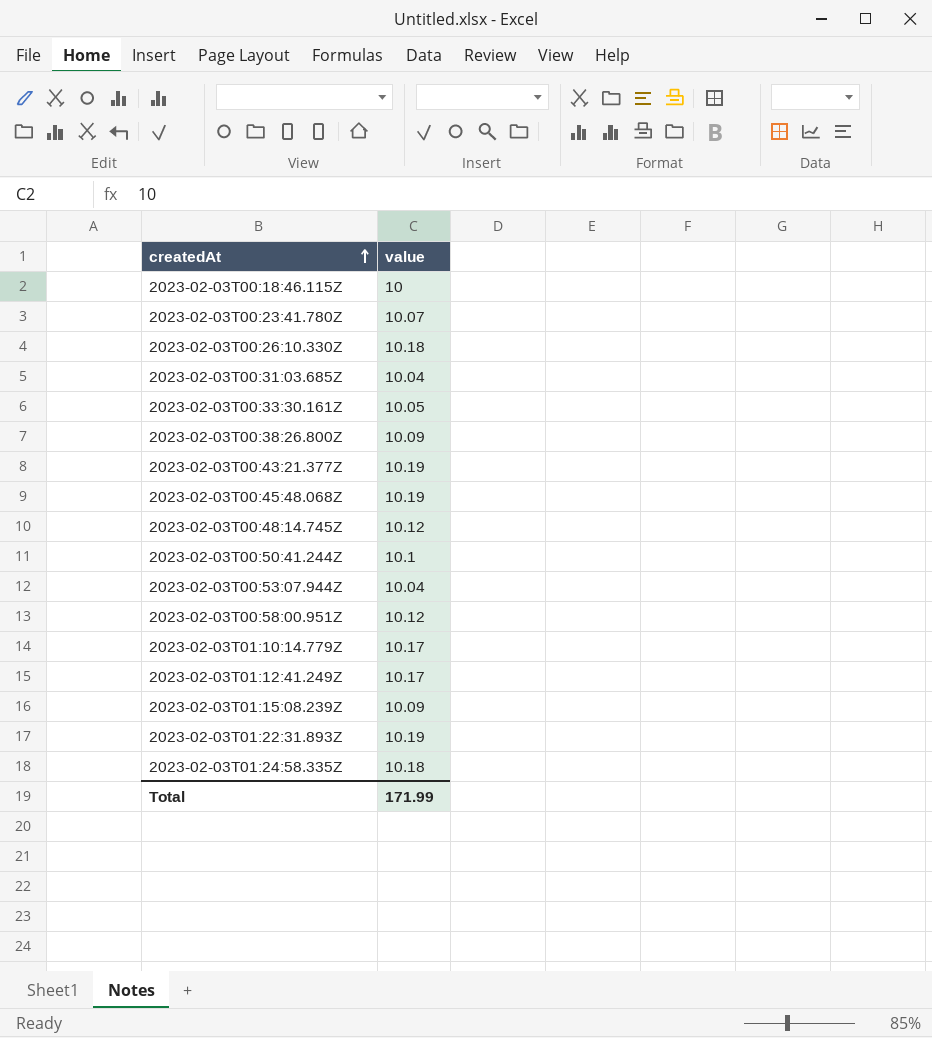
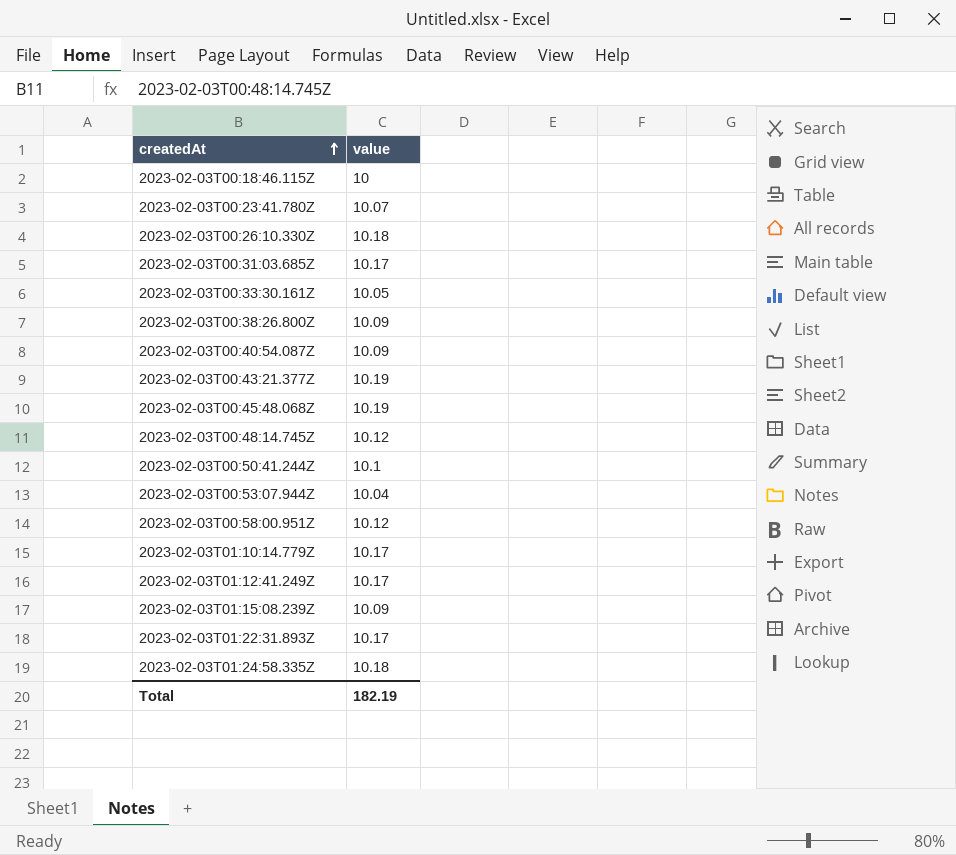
2023-02-03T00:31:03.685Z | value: 10.04 -> 10.17
row 2023-02-03T00:40:54.087Z: none -> 10.09
2023-02-03T01:22:31.893Z | value: 10.19 -> 10.17
Total | value: 171.99 -> 182.19

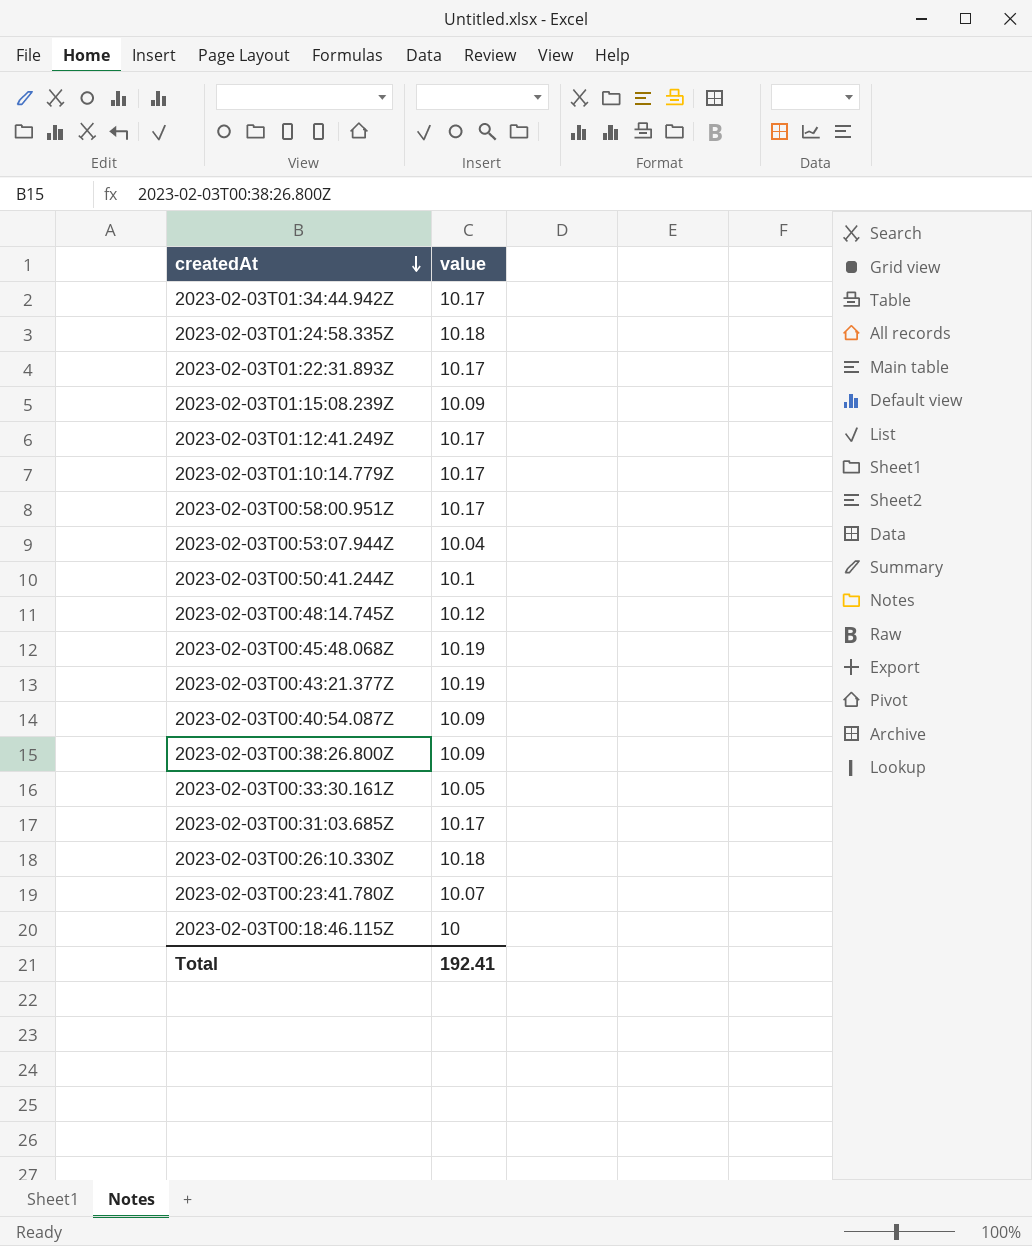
row order: createdAt ascending -> createdAt descending
row 2023-02-03T01:34:44.942Z: none -> 10.17
2023-02-03T00:58:00.951Z | value: 10.12 -> 10.17
Total | value: 182.19 -> 192.41

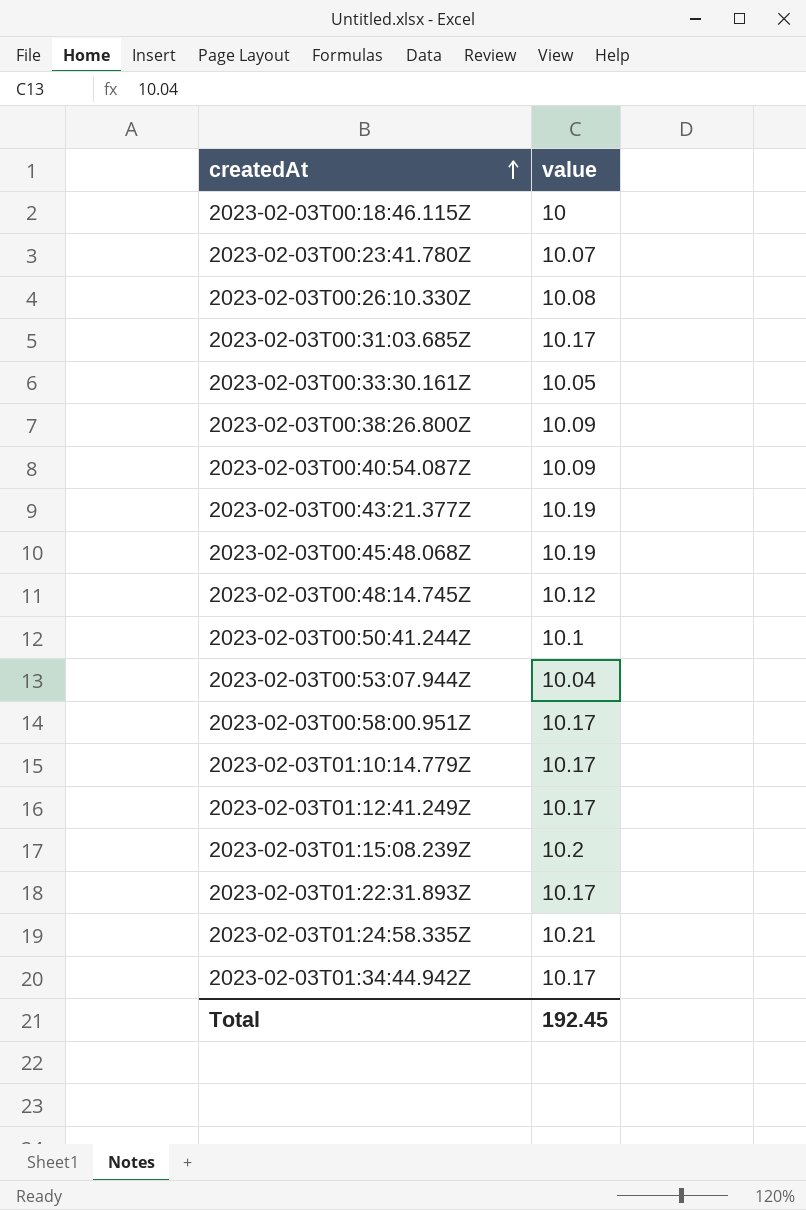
row order: createdAt descending -> createdAt ascending
2023-02-03T00:26:10.330Z | value: 10.18 -> 10.08
2023-02-03T01:15:08.239Z | value: 10.09 -> 10.2
2023-02-03T01:24:58.335Z | value: 10.18 -> 10.21
Total | value: 192.41 -> 192.45

